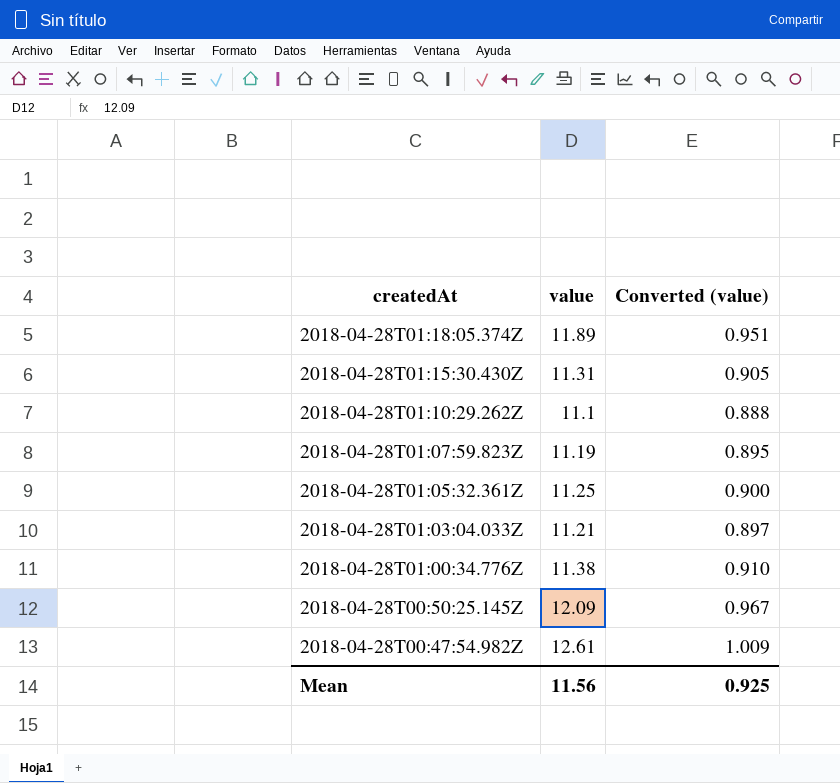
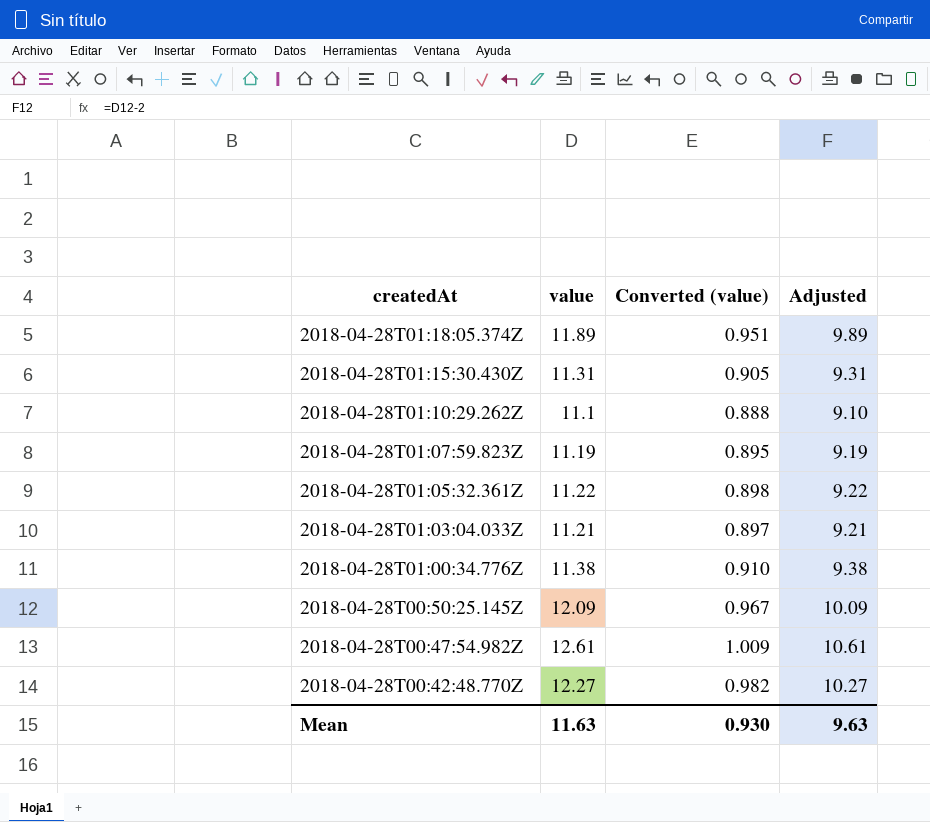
column Adjusted | formula: none -> [value] - 2
2018-04-28T01:05:32.361Z | value: 11.25 -> 11.22
2018-04-28T01:05:32.361Z | Converted (value): 0.900 -> 0.898
row 2018-04-28T00:42:48.770Z: none -> 12.27 | 0.982 | 10.27
Mean | value: 11.56 -> 11.63
Mean | Converted (value): 0.925 -> 0.930

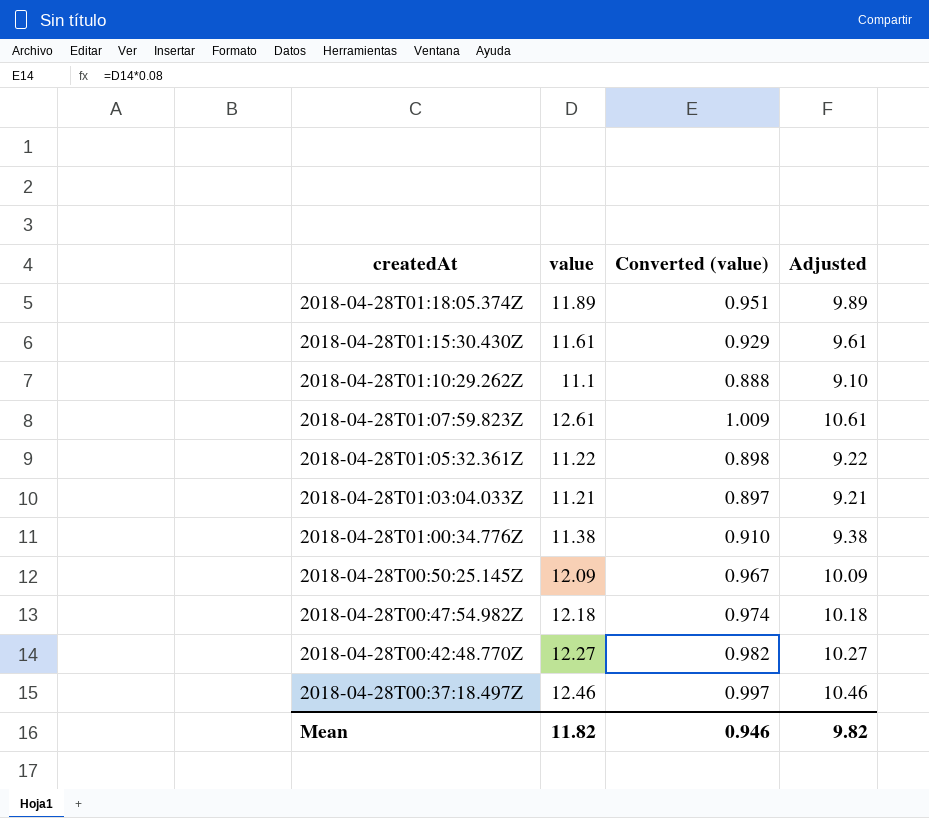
2018-04-28T01:15:30.430Z | value: 11.31 -> 11.61
2018-04-28T01:15:30.430Z | Converted (value): 0.905 -> 0.929
2018-04-28T01:15:30.430Z | Adjusted: 9.31 -> 9.61
2018-04-28T01:07:59.823Z | value: 11.19 -> 12.61
2018-04-28T01:07:59.823Z | Converted (value): 0.895 -> 1.009
2018-04-28T01:07:59.823Z | Adjusted: 9.19 -> 10.61
2018-04-28T00:47:54.982Z | value: 12.61 -> 12.18
2018-04-28T00:47:54.982Z | Converted (value): 1.009 -> 0.974
2018-04-28T00:47:54.982Z | Adjusted: 10.61 -> 10.18
row 2018-04-28T00:37:18.497Z: none -> 12.46 | 0.997 | 10.46
Mean | value: 11.63 -> 11.82
Mean | Converted (value): 0.930 -> 0.946
Mean | Adjusted: 9.63 -> 9.82

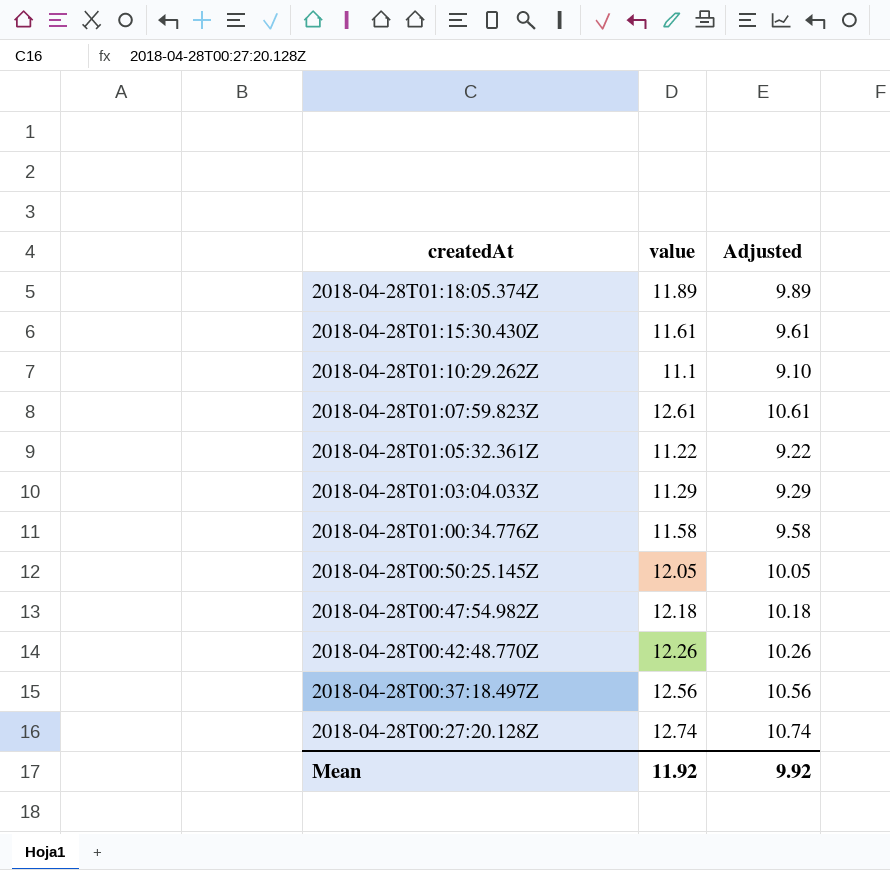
column Converted (value) | formula: [value] * 0.08 -> none
2018-04-28T01:03:04.033Z | value: 11.21 -> 11.29
2018-04-28T01:03:04.033Z | Adjusted: 9.21 -> 9.29
2018-04-28T01:00:34.776Z | value: 11.38 -> 11.58
2018-04-28T01:00:34.776Z | Adjusted: 9.38 -> 9.58
2018-04-28T00:50:25.145Z | value: 12.09 -> 12.05
2018-04-28T00:50:25.145Z | Adjusted: 10.09 -> 10.05
2018-04-28T00:42:48.770Z | value: 12.27 -> 12.26
2018-04-28T00:42:48.770Z | Adjusted: 10.27 -> 10.26
2018-04-28T00:37:18.497Z | value: 12.46 -> 12.56
2018-04-28T00:37:18.497Z | Adjusted: 10.46 -> 10.56
row 2018-04-28T00:27:20.128Z: none -> 12.74 | 10.74
Mean | value: 11.82 -> 11.92
Mean | Adjusted: 9.82 -> 9.92

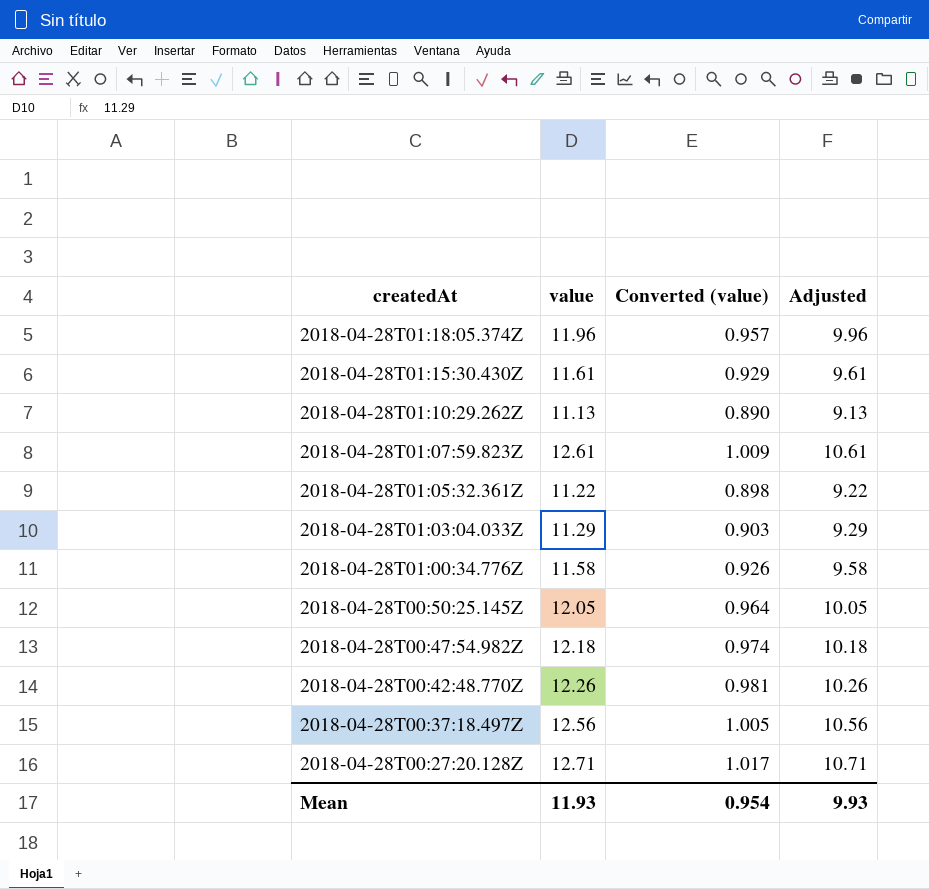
column Converted (value) | formula: none -> [value] * 0.08
2018-04-28T01:18:05.374Z | value: 11.89 -> 11.96
2018-04-28T01:18:05.374Z | Adjusted: 9.89 -> 9.96
2018-04-28T01:10:29.262Z | value: 11.1 -> 11.13
2018-04-28T01:10:29.262Z | Adjusted: 9.10 -> 9.13
2018-04-28T00:27:20.128Z | value: 12.74 -> 12.71
2018-04-28T00:27:20.128Z | Adjusted: 10.74 -> 10.71
Mean | value: 11.92 -> 11.93
Mean | Adjusted: 9.92 -> 9.93

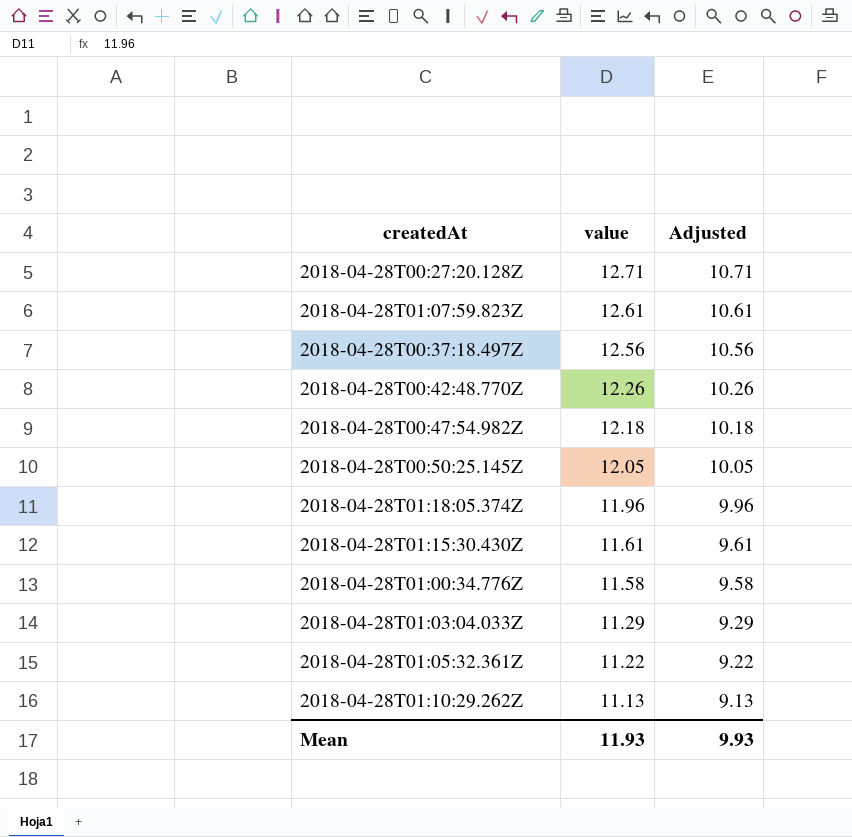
row order: createdAt descending -> value descending
column Converted (value) | formula: [value] * 0.08 -> none

